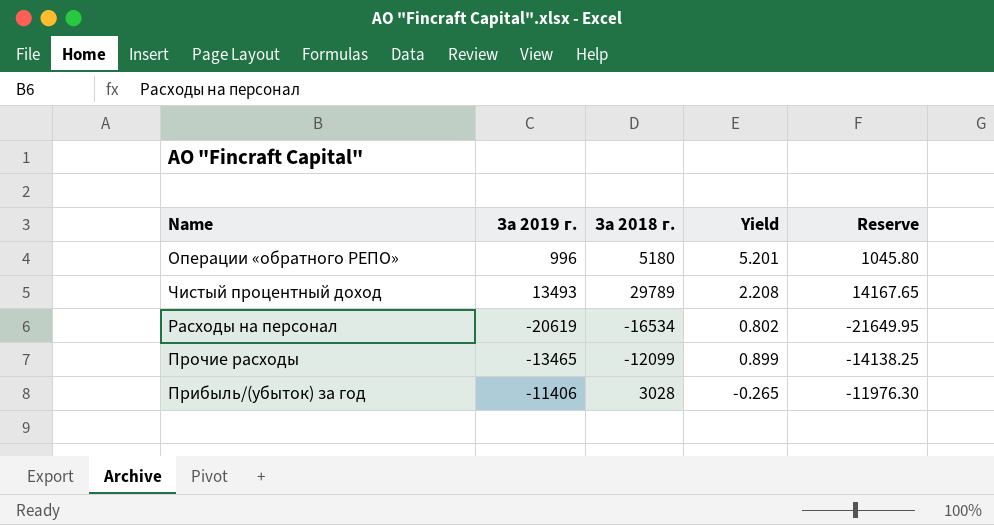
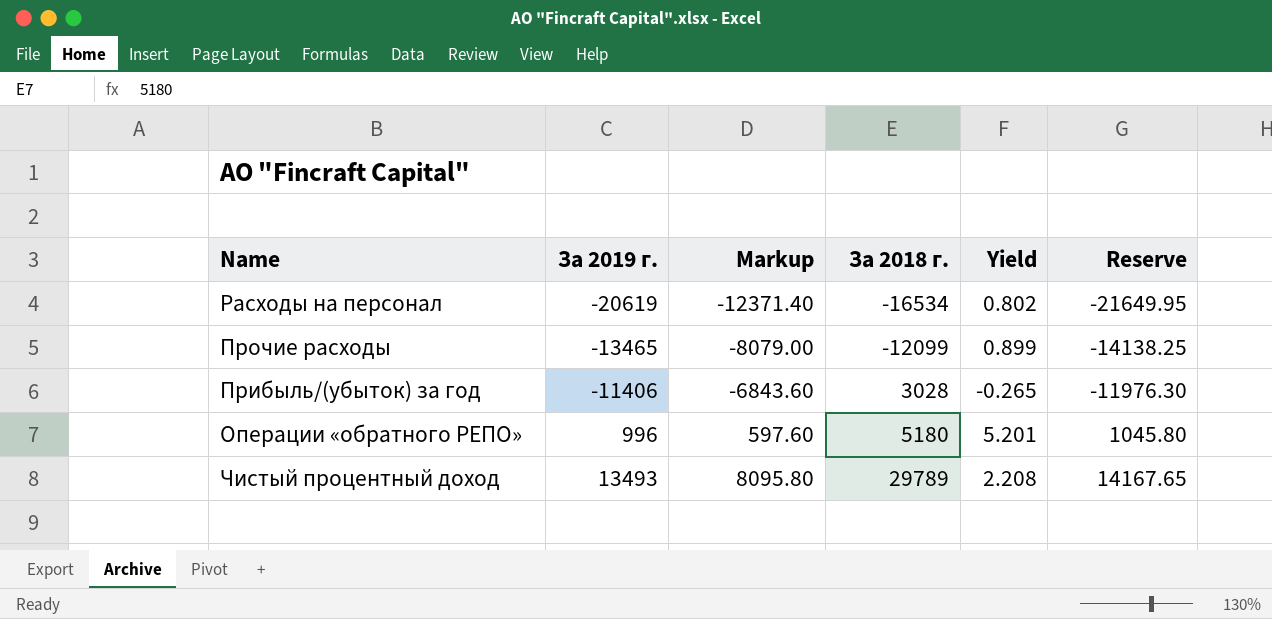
row order: none -> За 2019 г. ascending
column Markup | formula: none -> [За 2019 г.] * 0.6

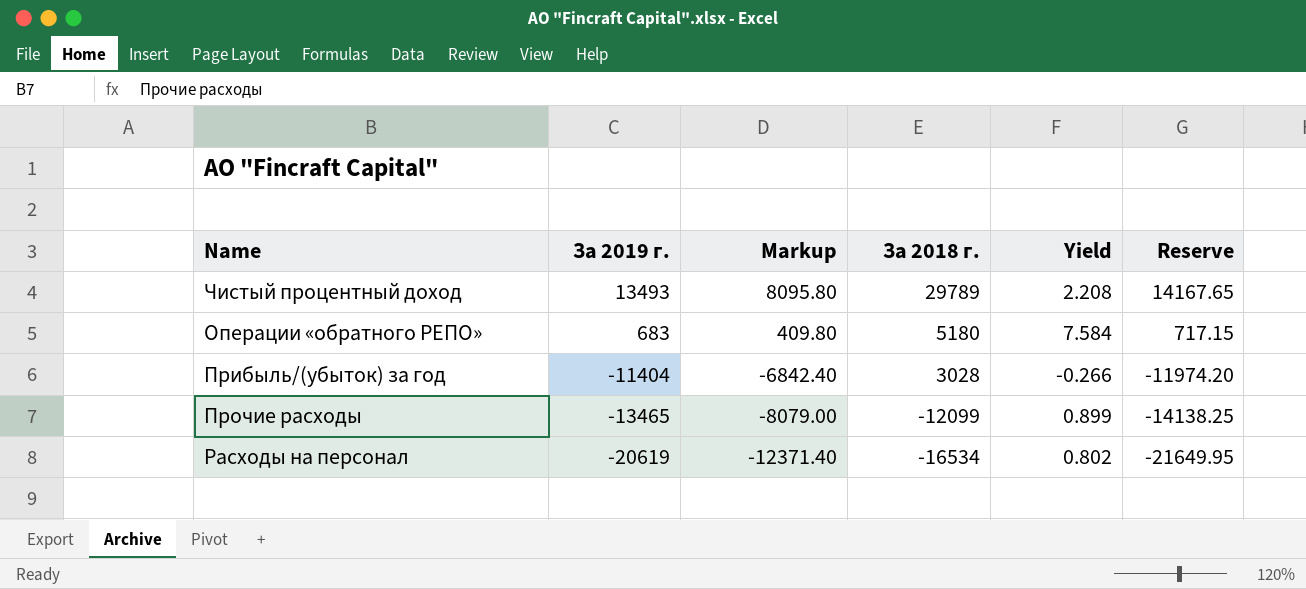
row order: За 2019 г. ascending -> За 2019 г. descending
Операции «обратного РЕПО» | За 2019 г.: 996 -> 683
Операции «обратного РЕПО» | Markup: 597.60 -> 409.80
Операции «обратного РЕПО» | Yield: 5.201 -> 7.584
Операции «обратного РЕПО» | Reserve: 1045.80 -> 717.15
Прибыль/(убыток) за год | За 2019 г.: -11406 -> -11404
Прибыль/(убыток) за год | Markup: -6843.60 -> -6842.40
Прибыль/(убыток) за год | Yield: -0.265 -> -0.266
Прибыль/(убыток) за год | Reserve: -11976.30 -> -11974.20

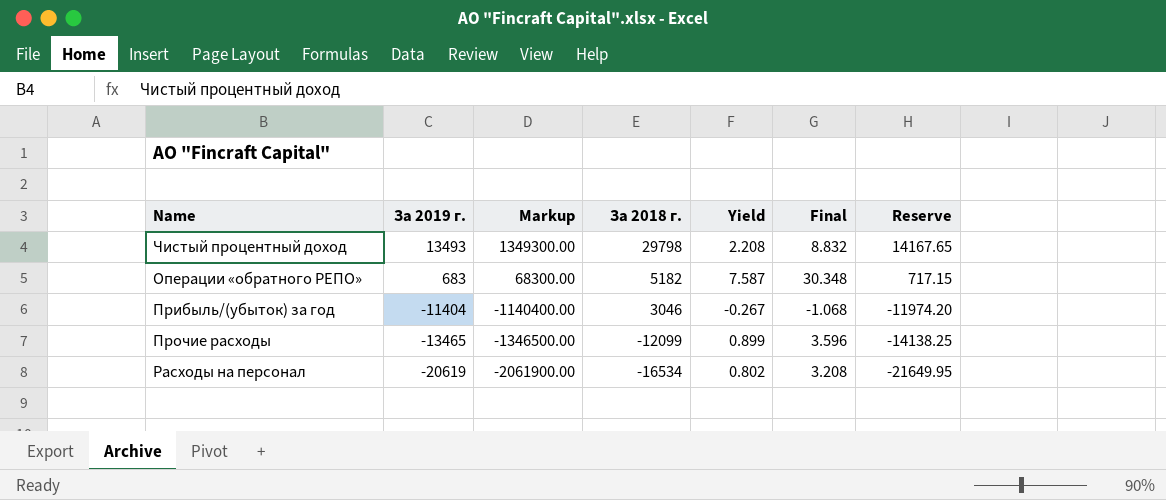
column Markup | formula: [За 2019 г.] * 0.6 -> [За 2019 г.] * 100
column Final | formula: none -> [Yield] * 4
Чистый процентный доход | За 2018 г.: 29789 -> 29798
Операции «обратного РЕПО» | За 2018 г.: 5180 -> 5182
Операции «обратного РЕПО» | Yield: 7.584 -> 7.587
Прибыль/(убыток) за год | За 2018 г.: 3028 -> 3046
Прибыль/(убыток) за год | Yield: -0.266 -> -0.267

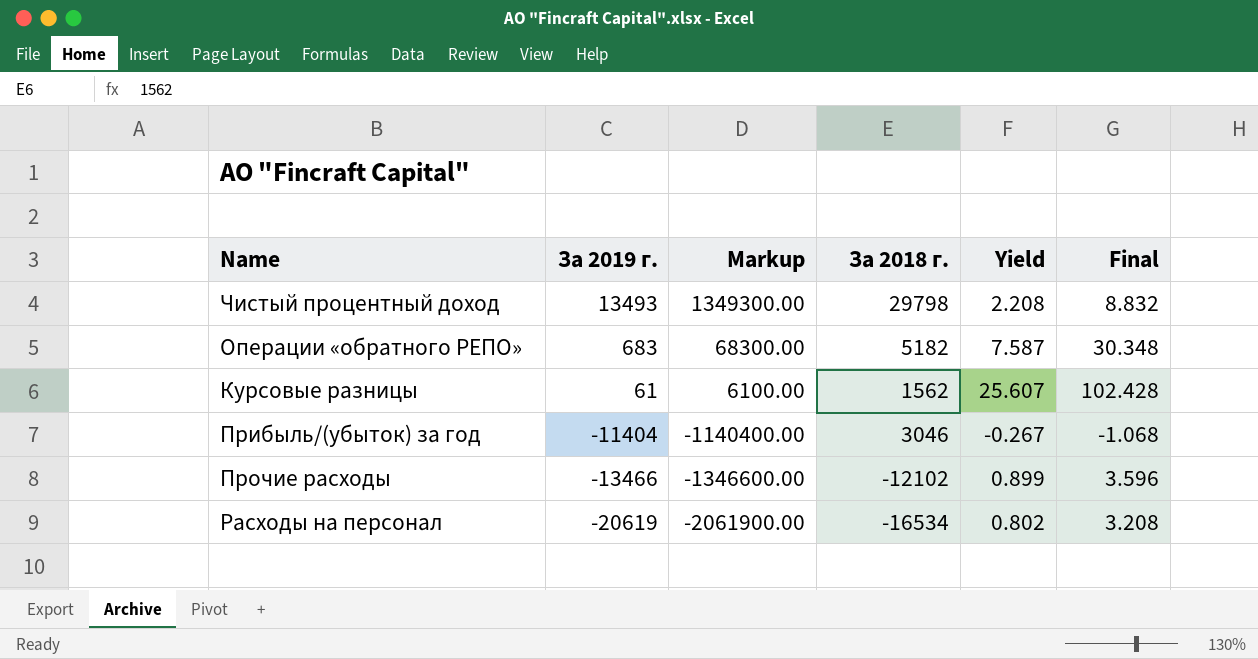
column Reserve | formula: [За 2019 г.] * 1.05 -> none
row Курсовые разницы: none -> 61 | 6100.00 | 1562 | 25.607 | 102.428
Прочие расходы | За 2019 г.: -13465 -> -13466
Прочие расходы | Markup: -1346500.00 -> -1346600.00
Прочие расходы | За 2018 г.: -12099 -> -12102

